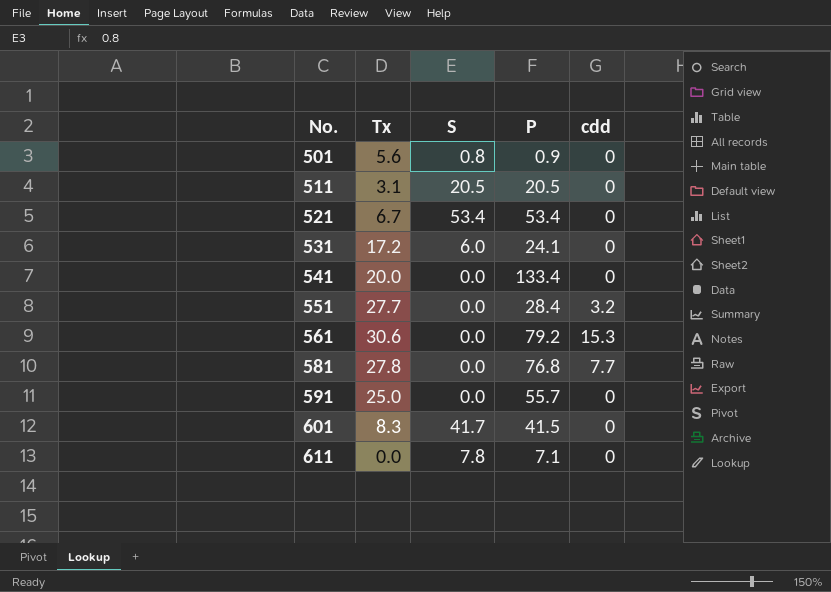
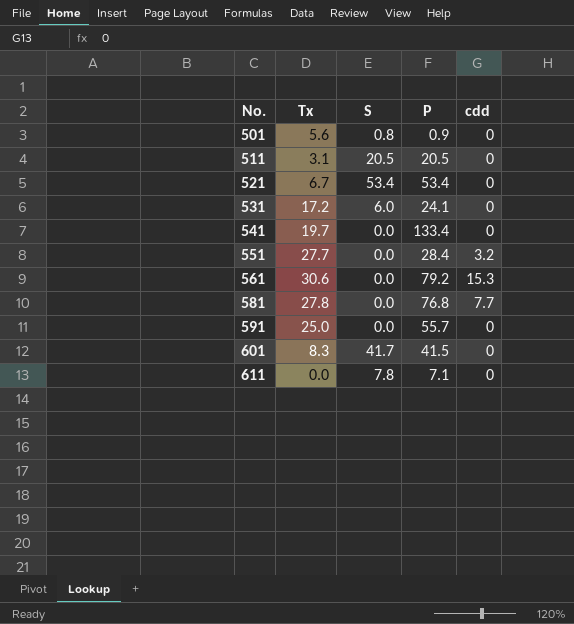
541 | Tx: 20.0 -> 19.7

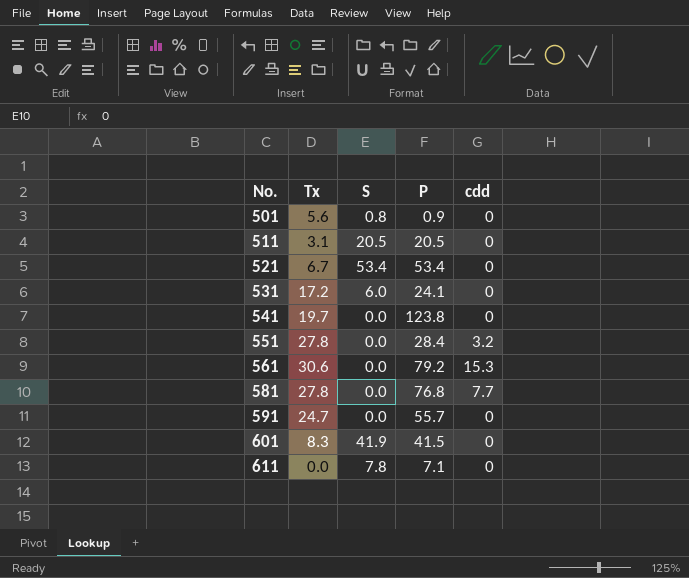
541 | P: 133.4 -> 123.8
551 | Tx: 27.7 -> 27.8
591 | Tx: 25.0 -> 24.7
601 | S: 41.7 -> 41.9

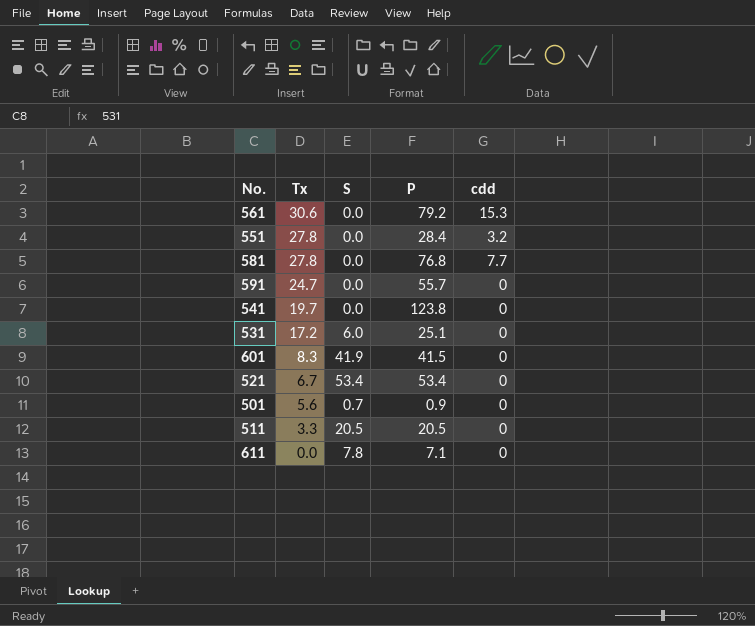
row order: No. ascending -> Tx descending
531 | P: 24.1 -> 25.1
501 | S: 0.8 -> 0.7
511 | Tx: 3.1 -> 3.3

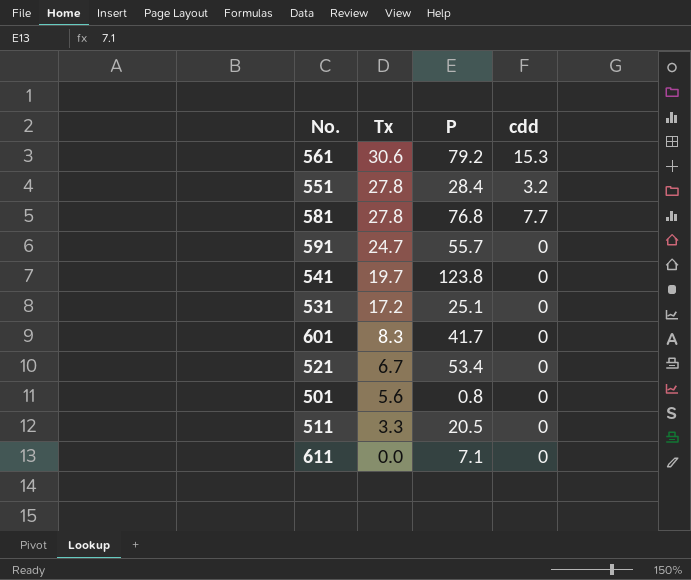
column S | position: 3 -> none
601 | P: 41.5 -> 41.7
501 | P: 0.9 -> 0.8

